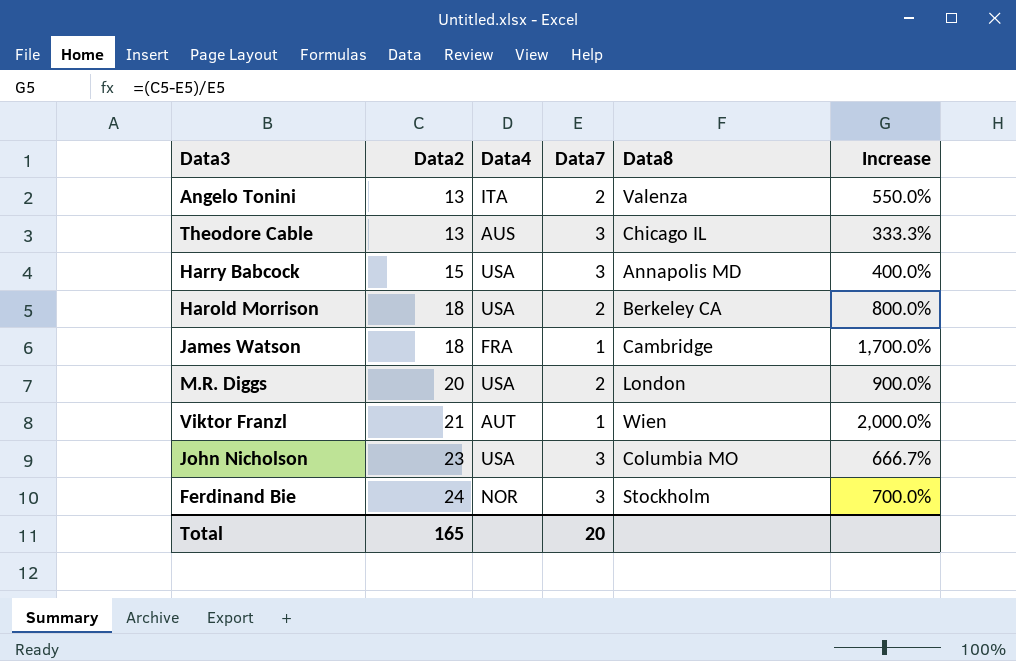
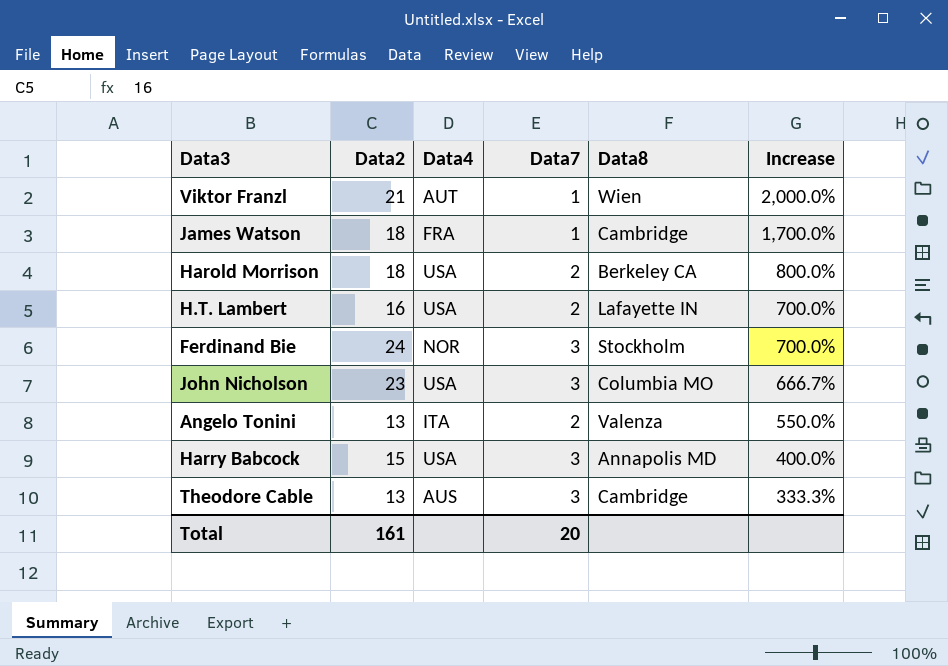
row order: Data2 ascending -> Increase descending
row M.R. Diggs: 20 | USA | 2 | London | 900.0% -> none
row H.T. Lambert: none -> 16 | USA | 2 | Lafayette IN | 700.0%
Theodore Cable | Data8: Chicago IL -> Cambridge
Total | Data2: 165 -> 161

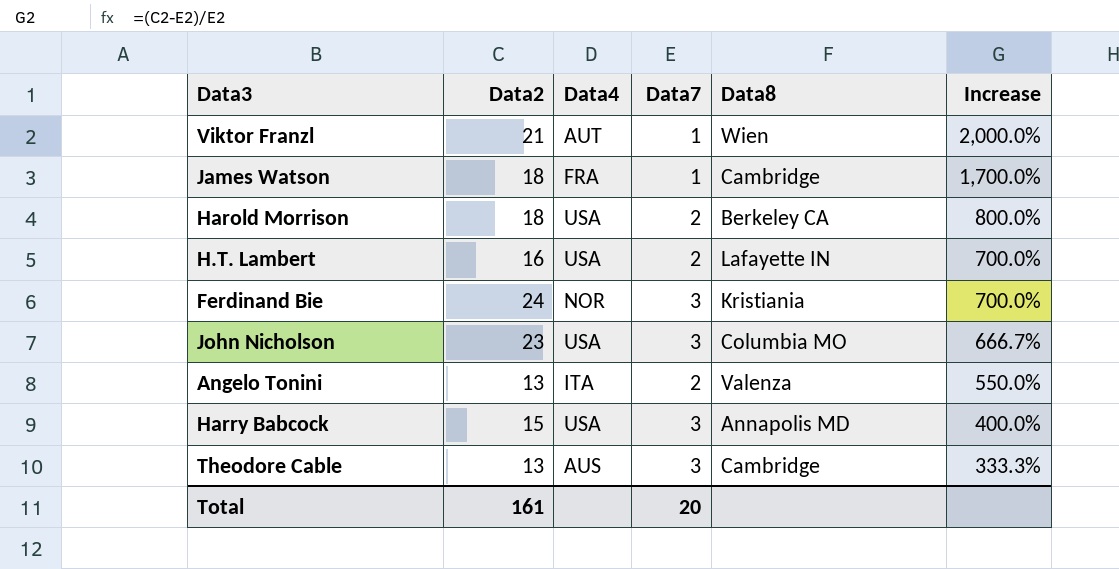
Ferdinand Bie | Data8: Stockholm -> Kristiania

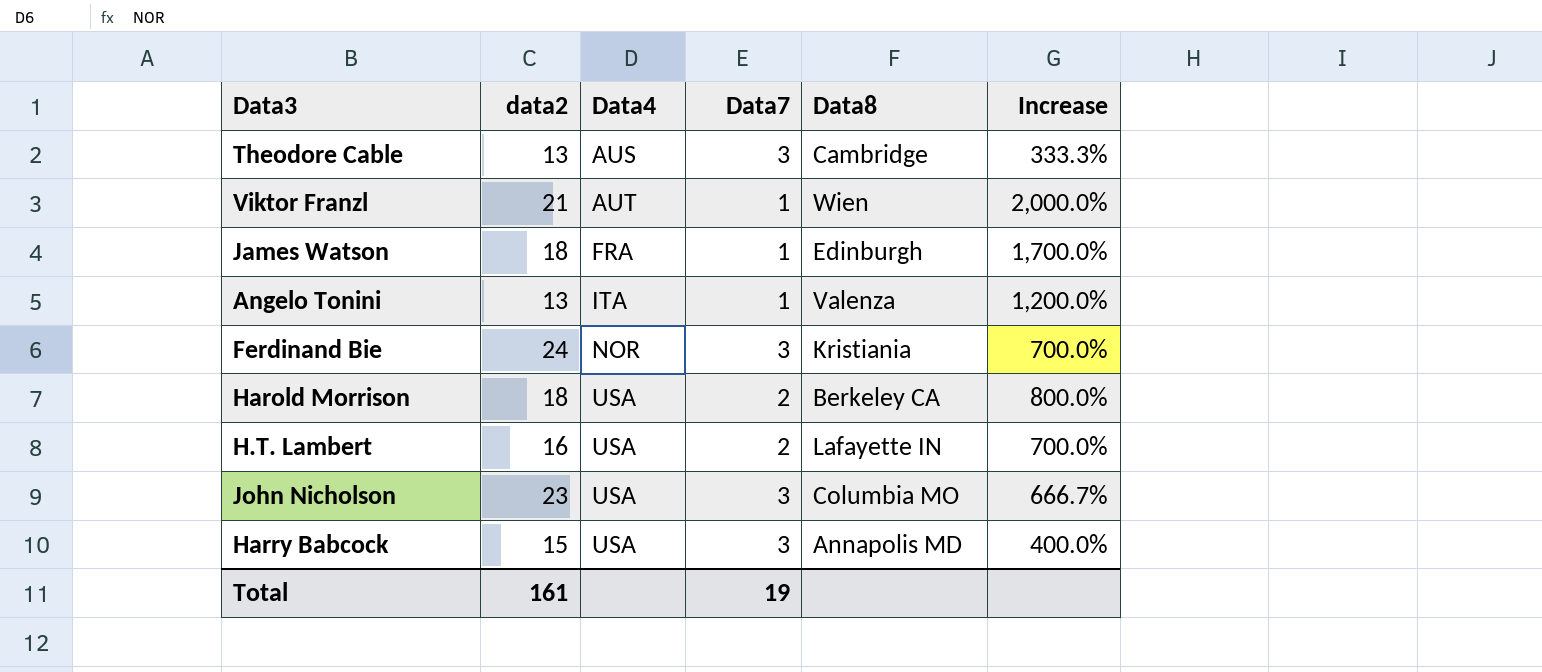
row order: Increase descending -> Data4 ascending
column name: Data2 -> data2
James Watson | Data8: Cambridge -> Edinburgh
Angelo Tonini | Data7: 2 -> 1
Angelo Tonini | Increase: 550.0% -> 1,200.0%
Total | Data7: 20 -> 19

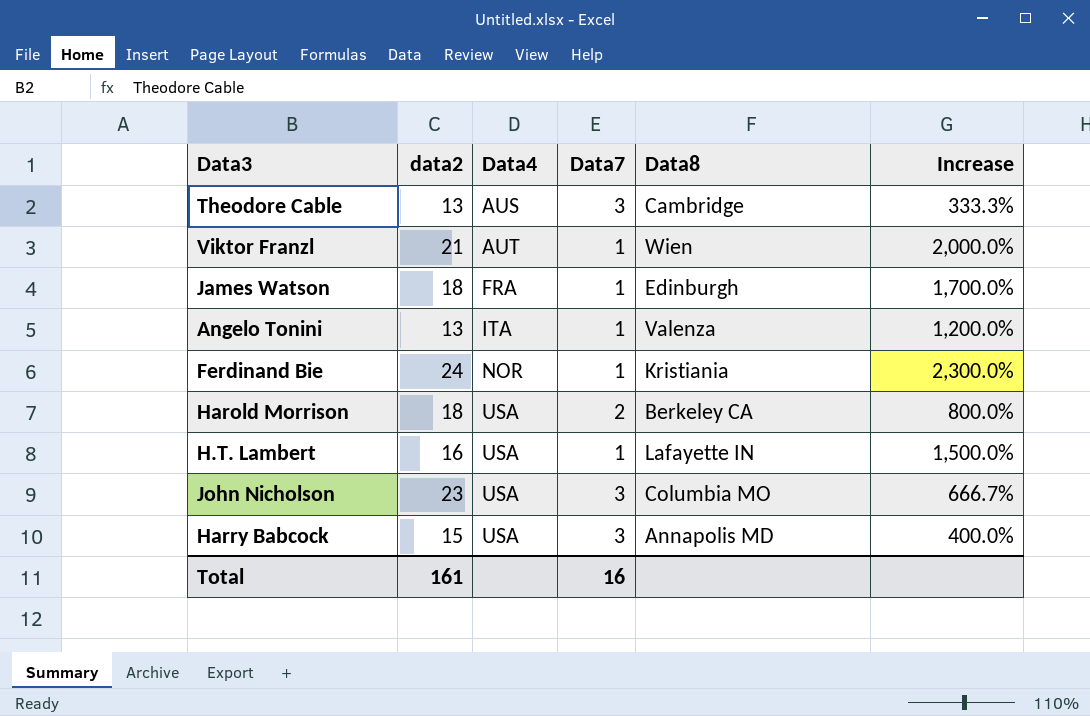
Ferdinand Bie | Data7: 3 -> 1
Ferdinand Bie | Increase: 700.0% -> 2,300.0%
H.T. Lambert | Data7: 2 -> 1
H.T. Lambert | Increase: 700.0% -> 1,500.0%
Total | Data7: 19 -> 16

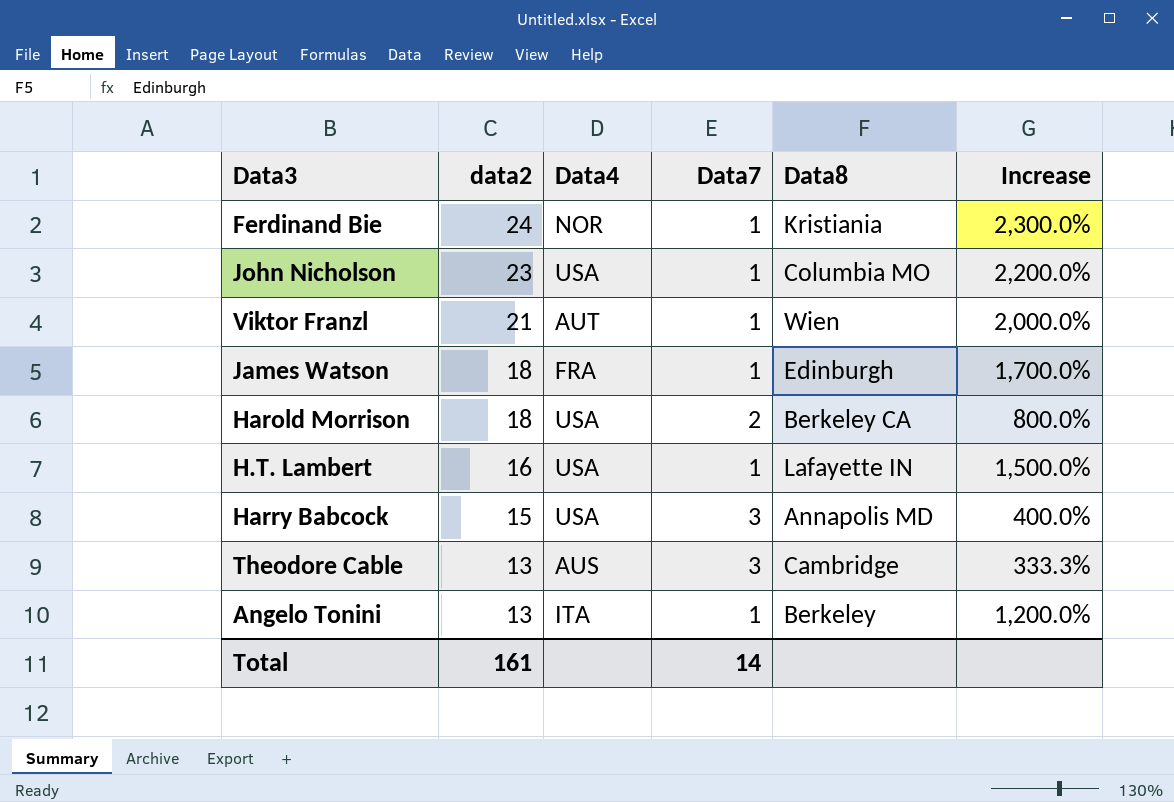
row order: Data4 ascending -> data2 descending
John Nicholson | Data7: 3 -> 1
John Nicholson | Increase: 666.7% -> 2,200.0%
Angelo Tonini | Data8: Valenza -> Berkeley
Total | Data7: 16 -> 14

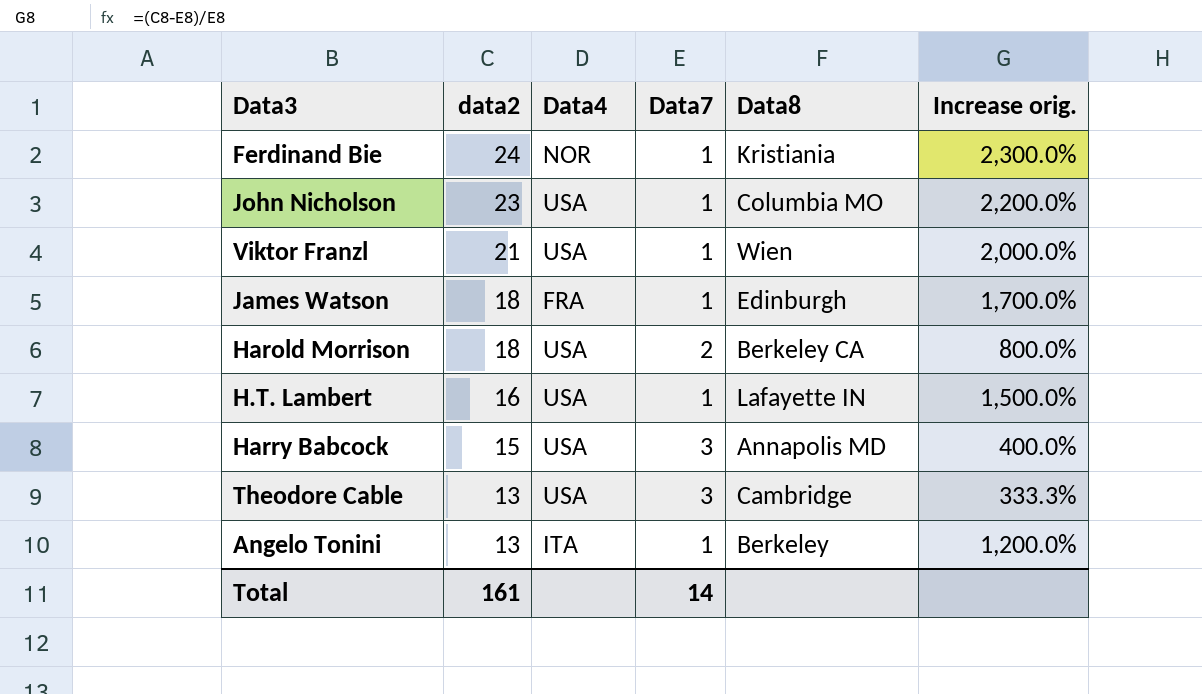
column name: Increase -> Increase orig.
Viktor Franzl | Data4: AUT -> USA
Theodore Cable | Data4: AUS -> USA

